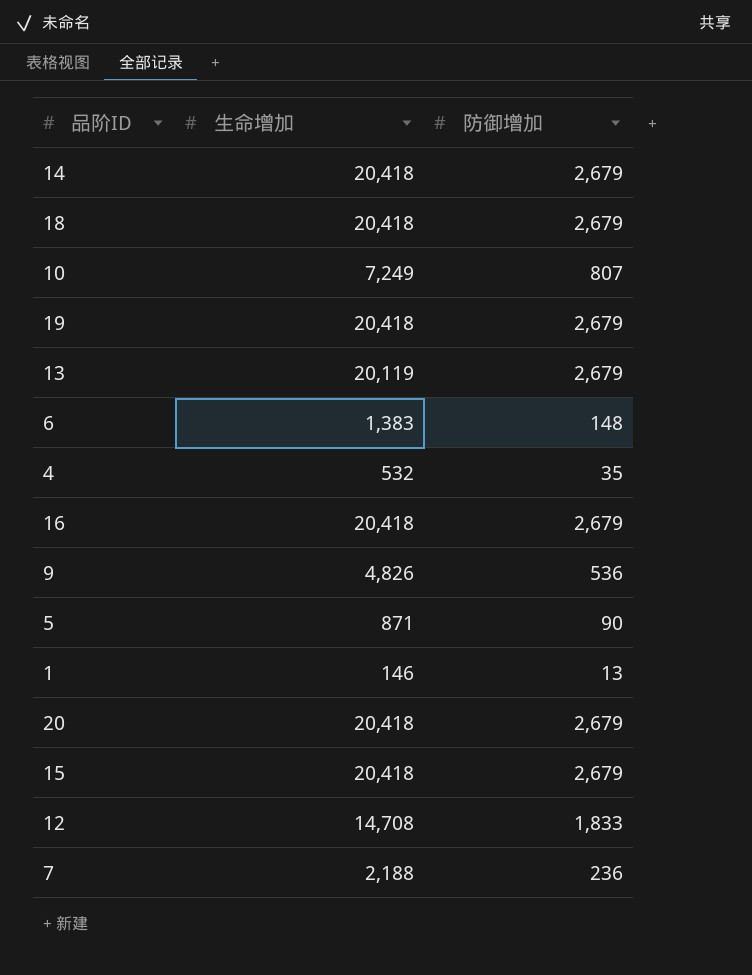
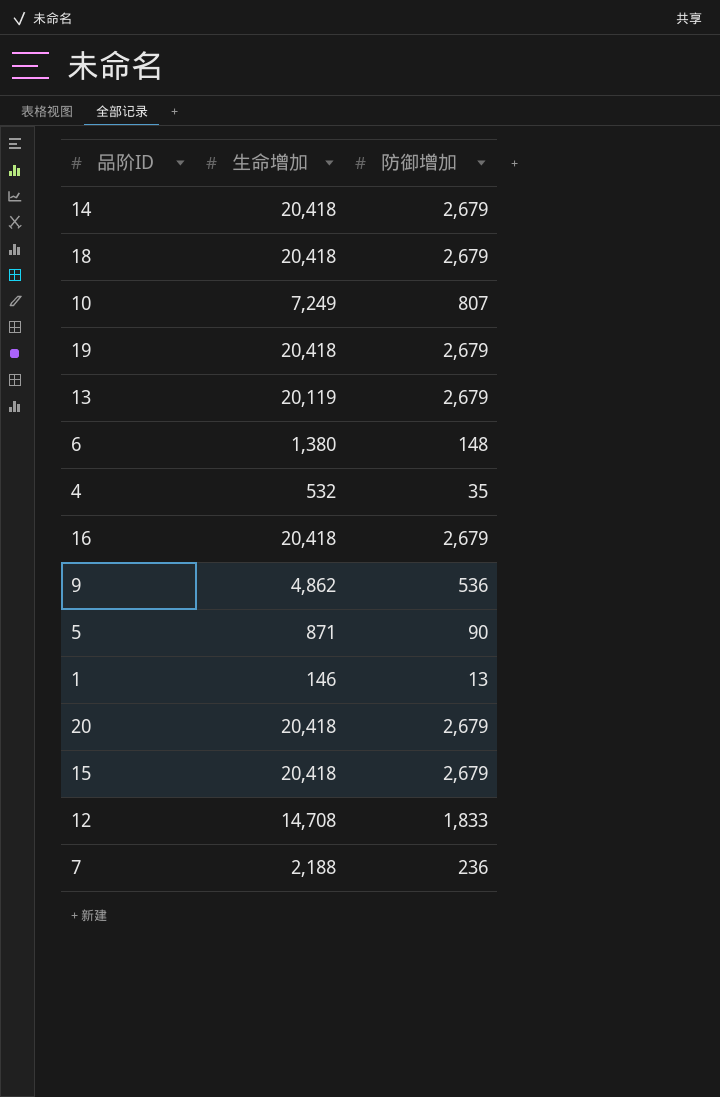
6 | 生命增加: 1,383 -> 1,380
9 | 生命增加: 4,826 -> 4,862

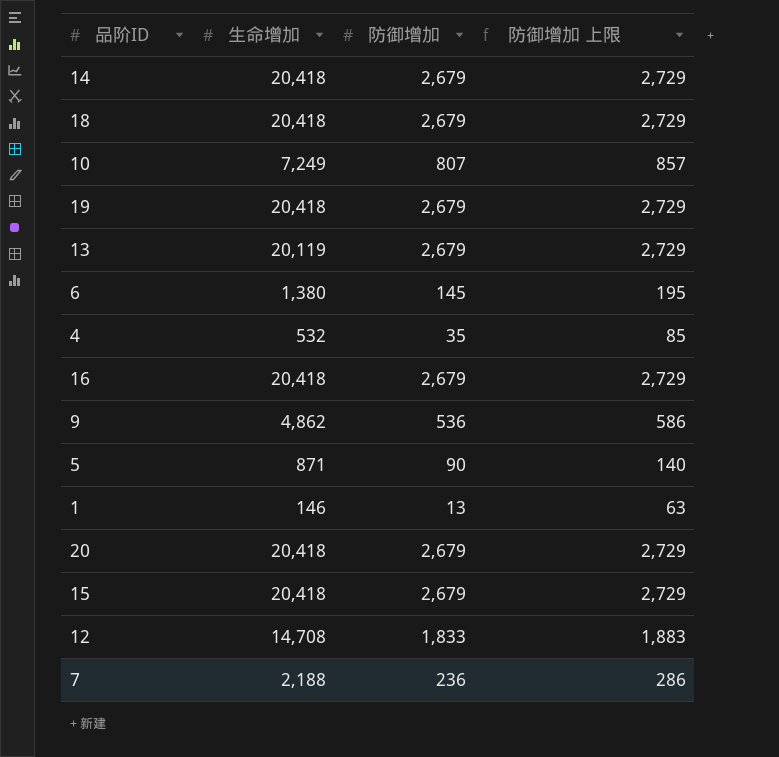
column 防御增加 上限 | formula: none -> [防御增加] + 50
6 | 防御增加: 148 -> 145

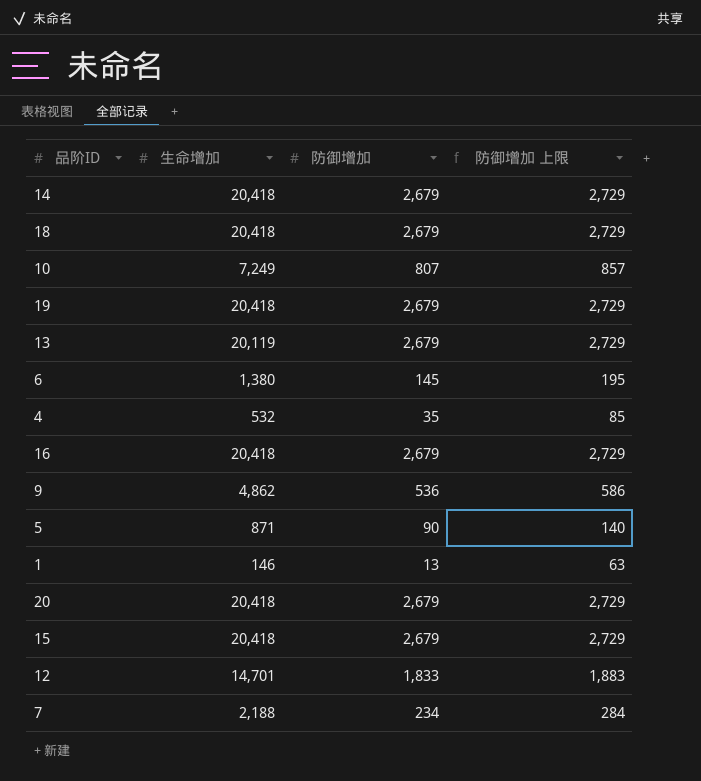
12 | 生命增加: 14,708 -> 14,701
7 | 防御增加: 236 -> 234
7 | 防御增加 上限: 286 -> 284

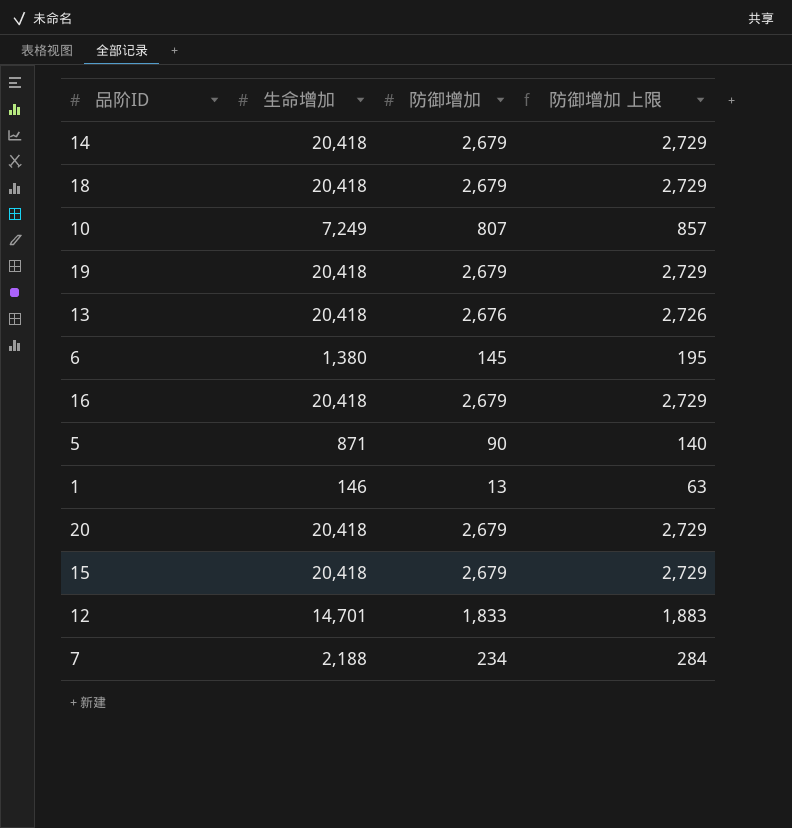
row 4: 532 | 35 | 85 -> none
row 9: 4,862 | 536 | 586 -> none
13 | 生命增加: 20,119 -> 20,418
13 | 防御增加: 2,679 -> 2,676
13 | 防御增加 上限: 2,729 -> 2,726

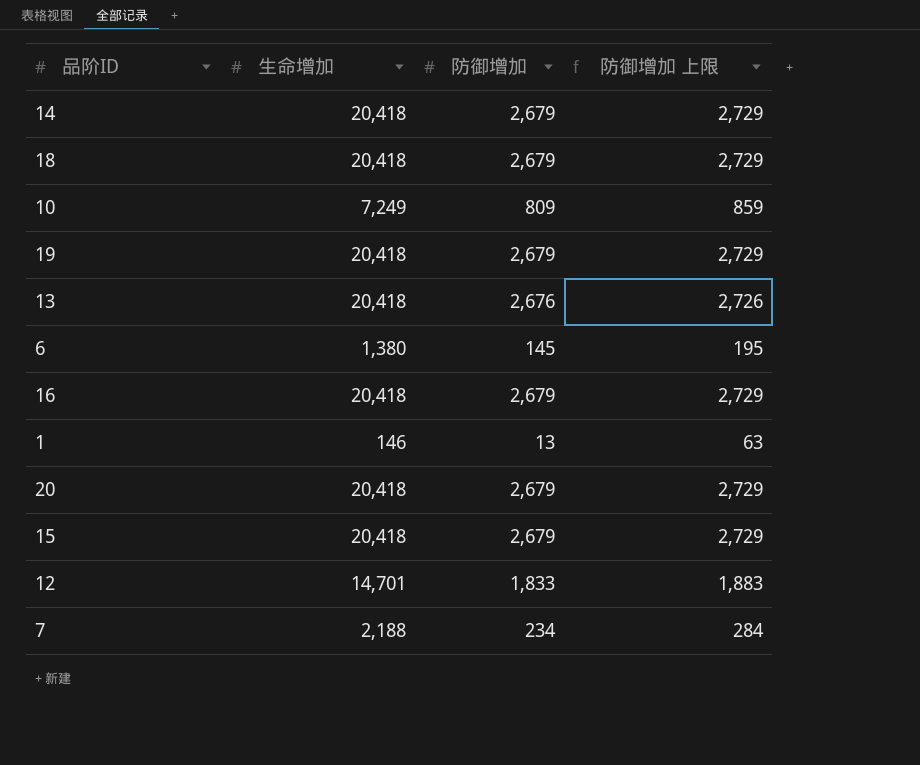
row 5: 871 | 90 | 140 -> none
10 | 防御增加: 807 -> 809
10 | 防御增加 上限: 857 -> 859

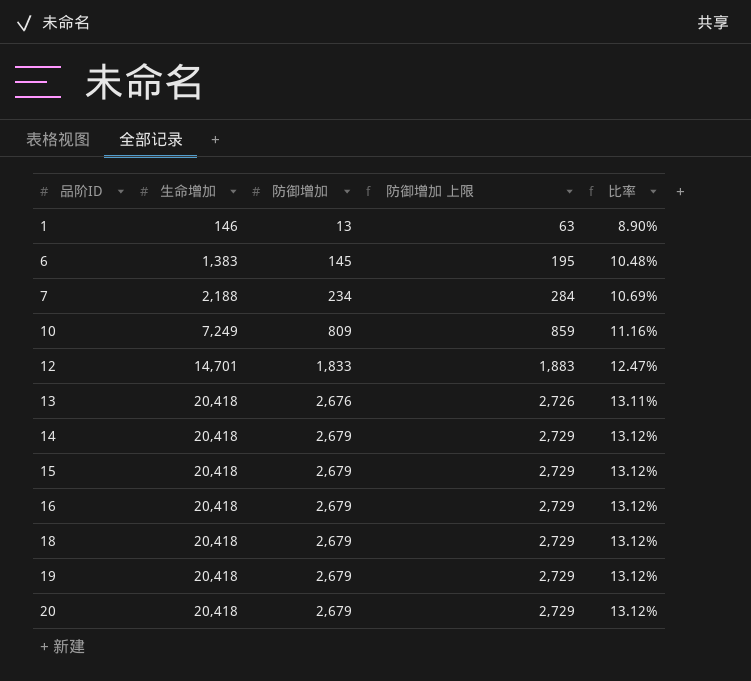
row order: none -> 品阶ID ascending
column 比率 | formula: none -> [防御增加] / [生命增加]
6 | 生命增加: 1,380 -> 1,383

